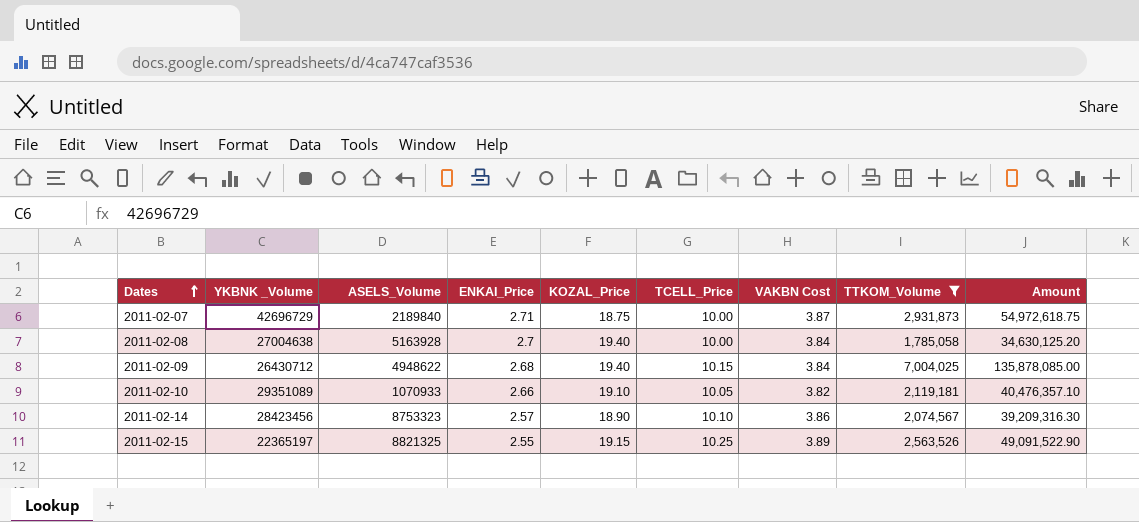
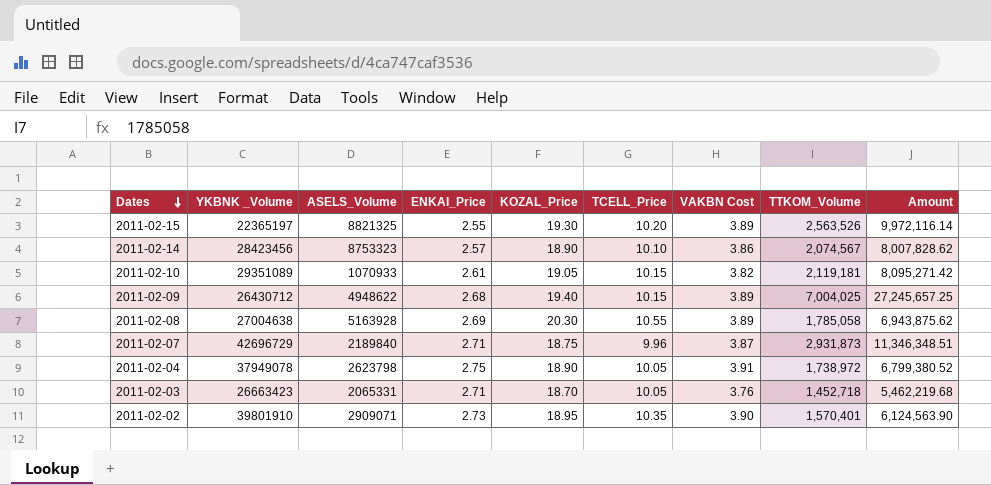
filter: TTKOM_Volume >= 1,785,058 -> none
row order: Dates ascending -> Dates descending
column Amount | formula: [KOZAL_Price] * [TTKOM_Volume] -> [VAKBN Cost] * [TTKOM_Volume]
2011-02-15 | KOZAL_Price: 19.15 -> 19.30
2011-02-15 | TCELL_Price: 10.25 -> 10.20
2011-02-10 | ENKAI_Price: 2.66 -> 2.61
2011-02-10 | KOZAL_Price: 19.10 -> 19.05
2011-02-10 | TCELL_Price: 10.05 -> 10.15
2011-02-09 | VAKBN Cost: 3.84 -> 3.89
2011-02-08 | ENKAI_Price: 2.7 -> 2.69
2011-02-08 | KOZAL_Price: 19.40 -> 20.30
2011-02-08 | TCELL_Price: 10.00 -> 10.55
2011-02-08 | VAKBN Cost: 3.84 -> 3.89
2011-02-07 | TCELL_Price: 10.00 -> 9.96

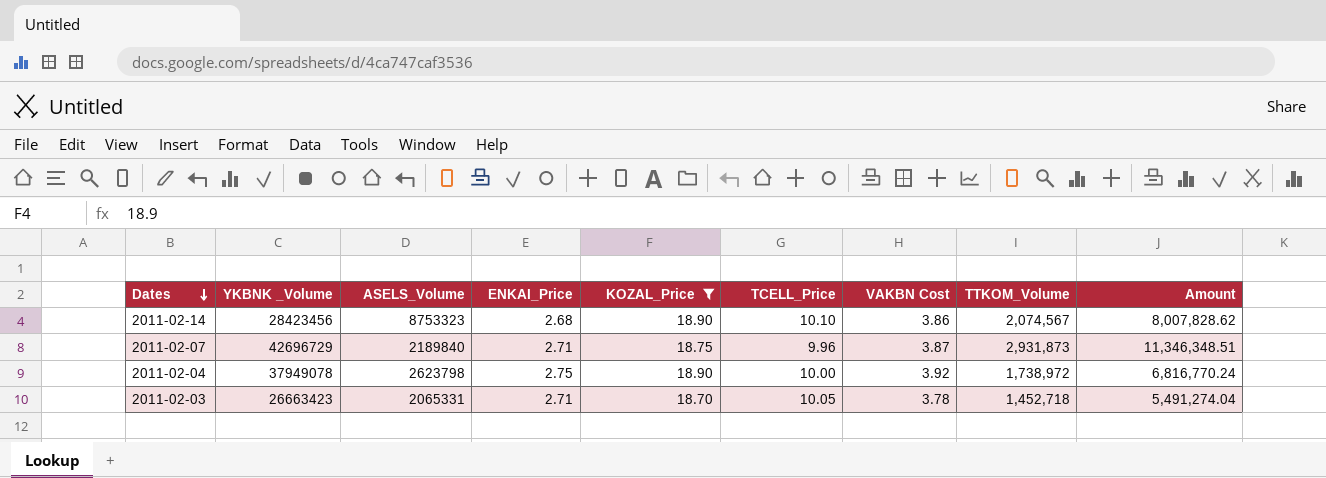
filter: none -> KOZAL_Price <= 18.90
2011-02-14 | ENKAI_Price: 2.57 -> 2.68
2011-02-04 | TCELL_Price: 10.05 -> 10.00
2011-02-04 | VAKBN Cost: 3.91 -> 3.92
2011-02-04 | Amount: 6,799,380.52 -> 6,816,770.24
2011-02-03 | VAKBN Cost: 3.76 -> 3.78
2011-02-03 | Amount: 5,462,219.68 -> 5,491,274.04

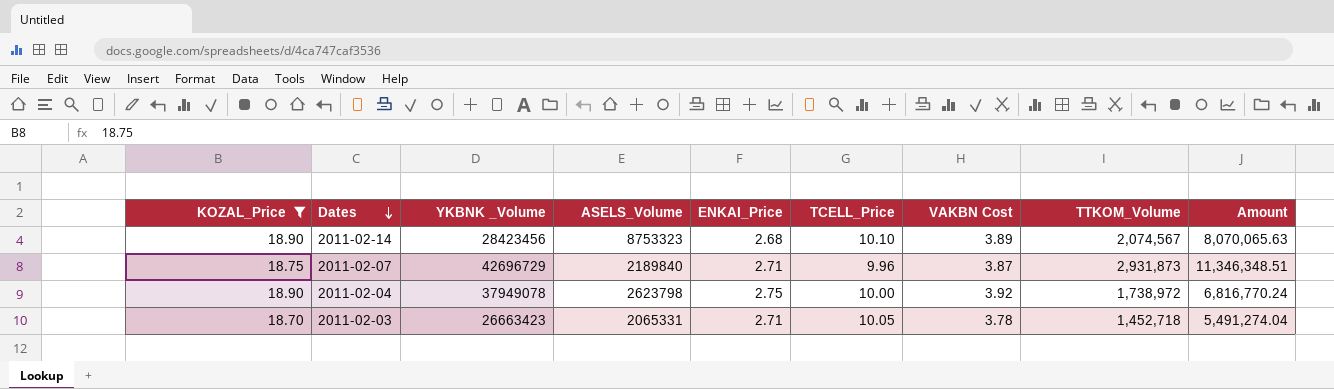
column KOZAL_Price | position: 5 -> 1
2011-02-14 | VAKBN Cost: 3.86 -> 3.89
2011-02-14 | Amount: 8,007,828.62 -> 8,070,065.63

